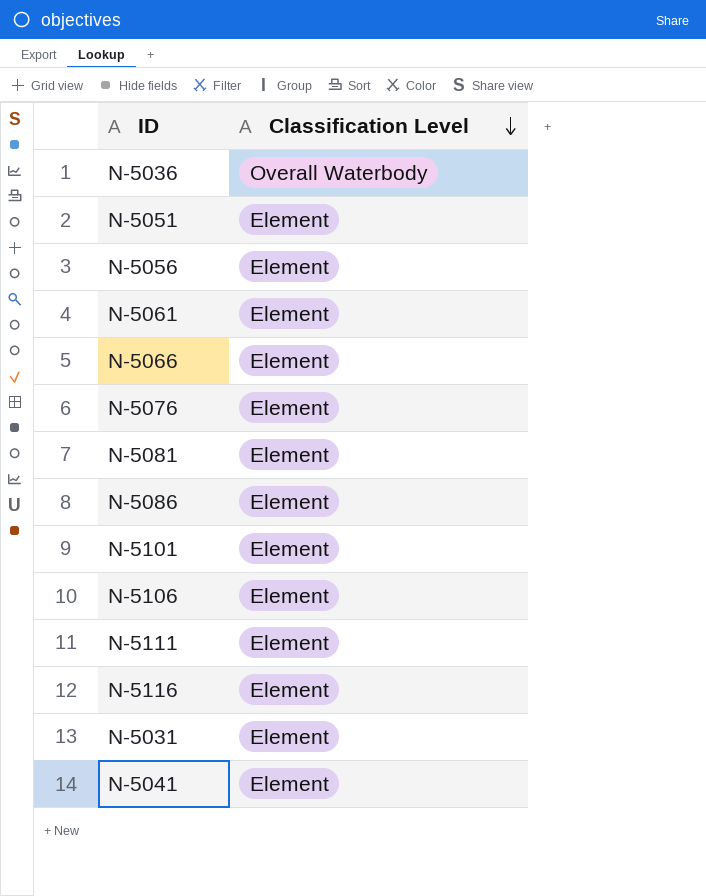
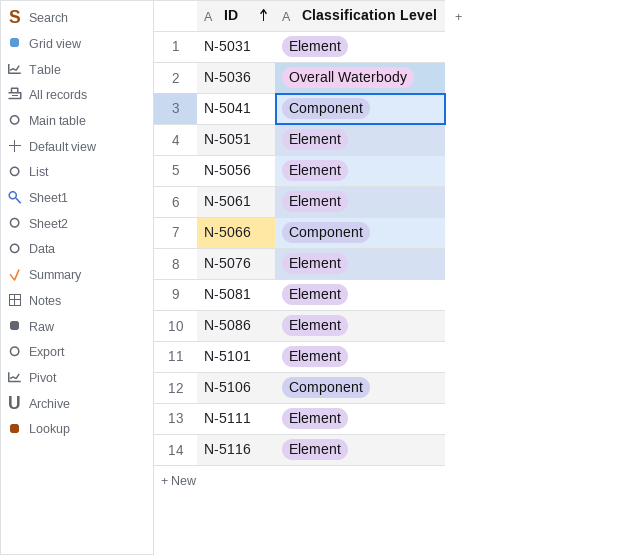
row order: Classification Level descending -> ID ascending
N-5041 | Classification Level: Element -> Component
N-5066 | Classification Level: Element -> Component
N-5106 | Classification Level: Element -> Component

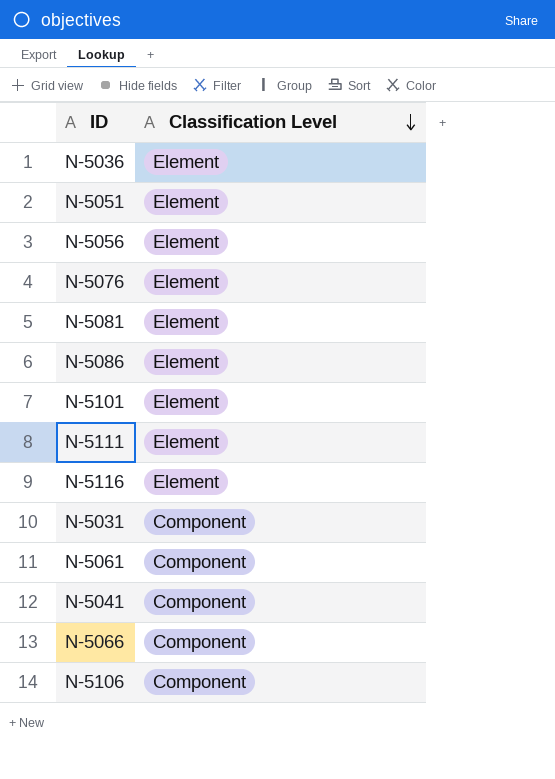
row order: ID ascending -> Classification Level descending
N-5036 | Classification Level: Overall Waterbody -> Element
N-5031 | Classification Level: Element -> Component
N-5061 | Classification Level: Element -> Component

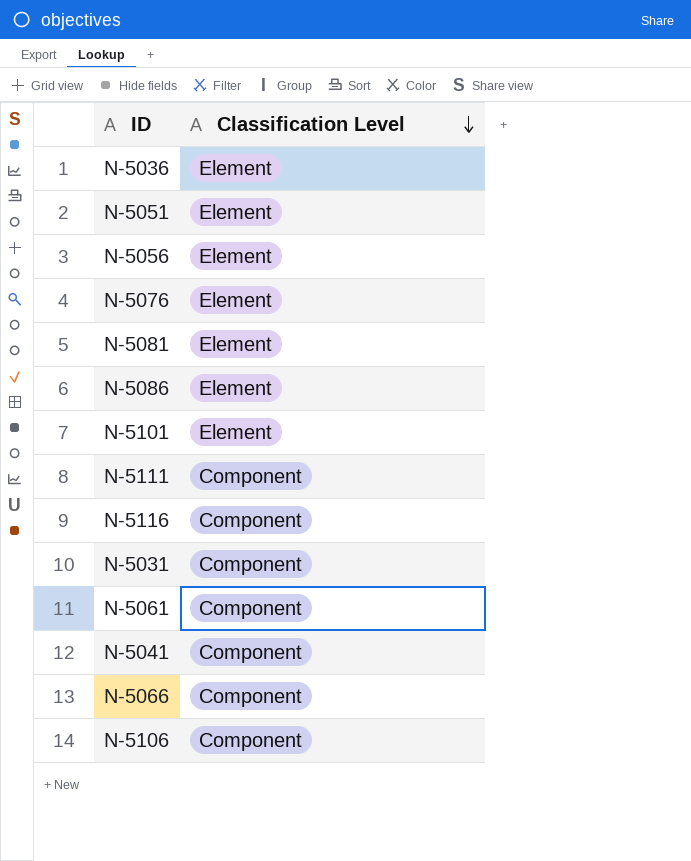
N-5111 | Classification Level: Element -> Component
N-5116 | Classification Level: Element -> Component

